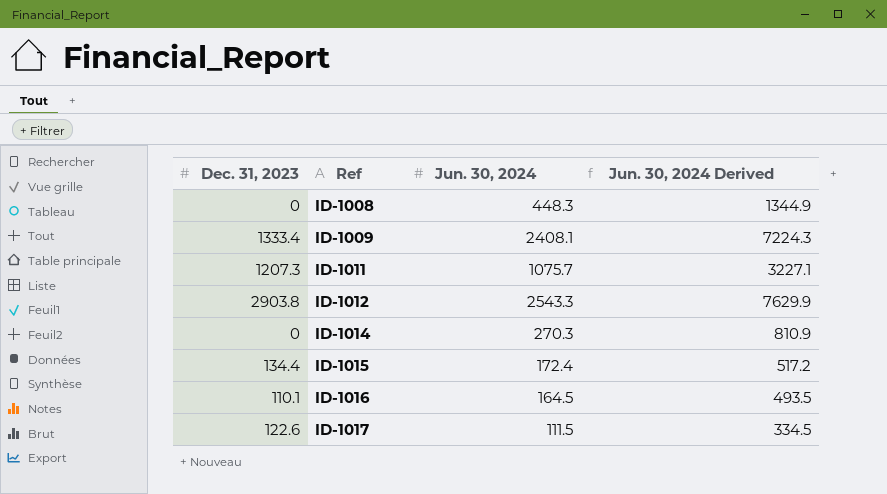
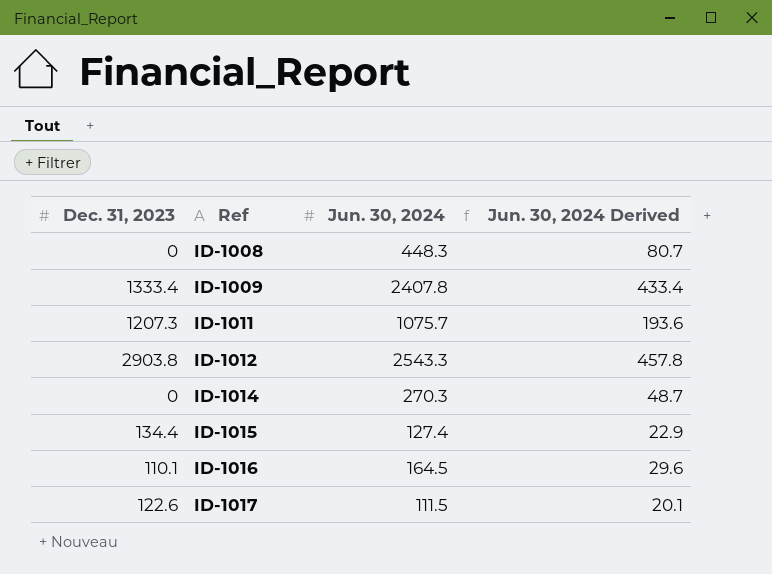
column Jun. 30, 2024 Derived | formula: [Jun. 30, 2024] * 3 -> [Jun. 30, 2024] * 0.18
ID-1009 | Jun. 30, 2024: 2408.1 -> 2407.8
ID-1015 | Jun. 30, 2024: 172.4 -> 127.4

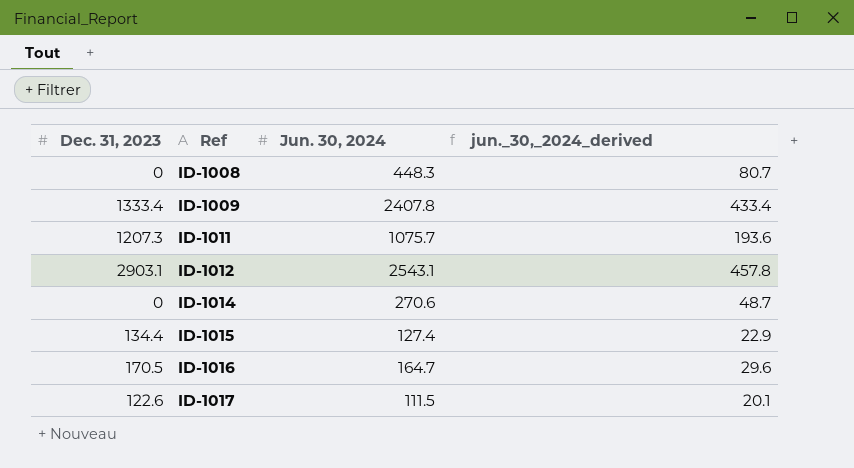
column name: Jun. 30, 2024 Derived -> jun._30,_2024_derived
ID-1012 | Dec. 31, 2023: 2903.8 -> 2903.1
ID-1012 | Jun. 30, 2024: 2543.3 -> 2543.1
ID-1014 | Jun. 30, 2024: 270.3 -> 270.6
ID-1016 | Dec. 31, 2023: 110.1 -> 170.5
ID-1016 | Jun. 30, 2024: 164.5 -> 164.7

